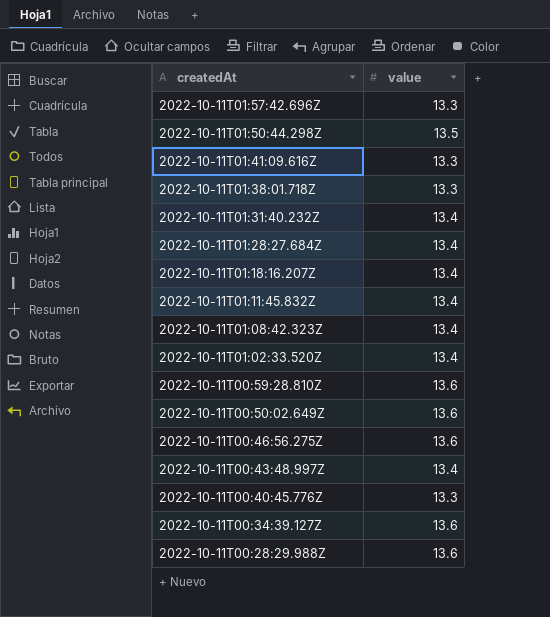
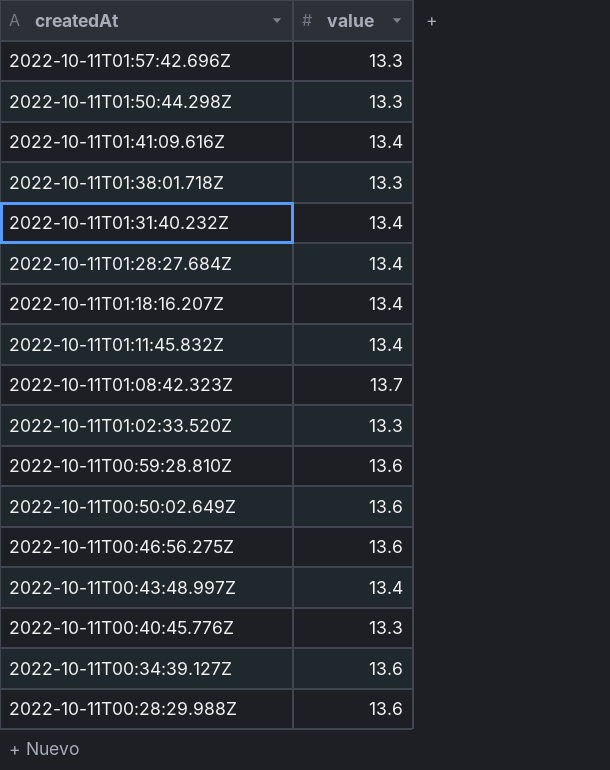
2022-10-11T01:50:44.298Z | value: 13.5 -> 13.3
2022-10-11T01:41:09.616Z | value: 13.3 -> 13.4
2022-10-11T01:08:42.323Z | value: 13.4 -> 13.7
2022-10-11T01:02:33.520Z | value: 13.4 -> 13.3

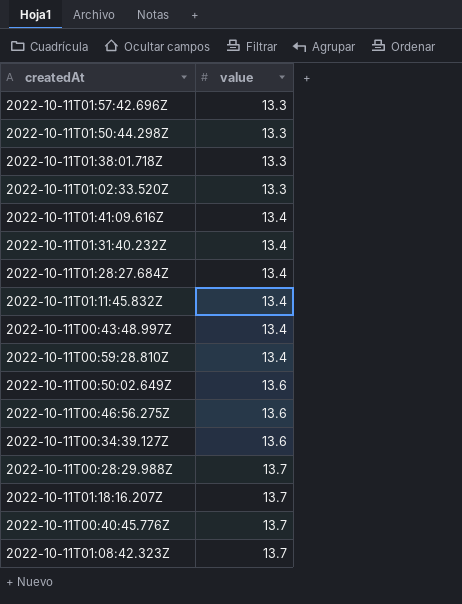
row order: createdAt descending -> value ascending
2022-10-11T00:59:28.810Z | value: 13.6 -> 13.4
2022-10-11T00:28:29.988Z | value: 13.6 -> 13.7
2022-10-11T01:18:16.207Z | value: 13.4 -> 13.7
2022-10-11T00:40:45.776Z | value: 13.3 -> 13.7

